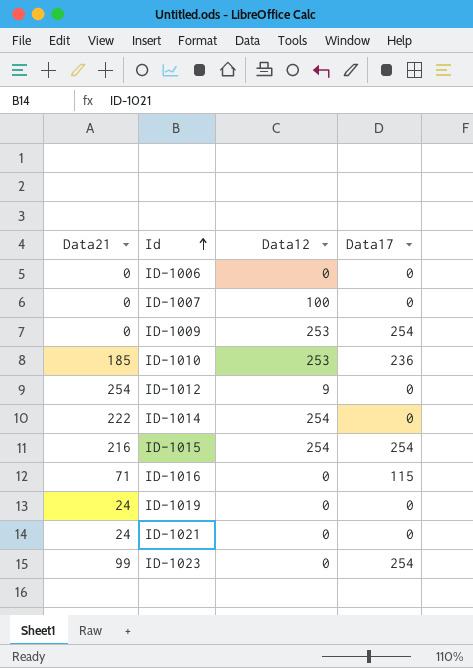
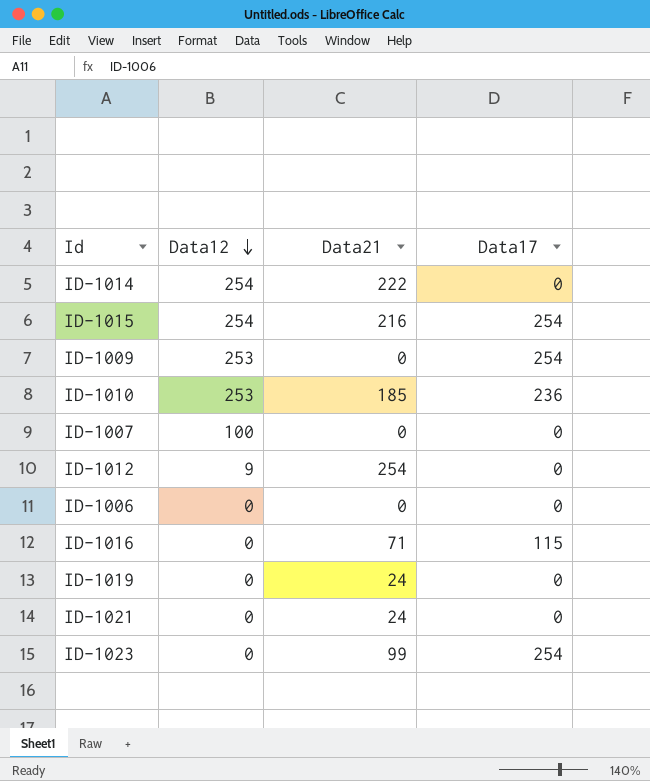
row order: Id ascending -> Data12 descending
column Data21 | position: 1 -> 3

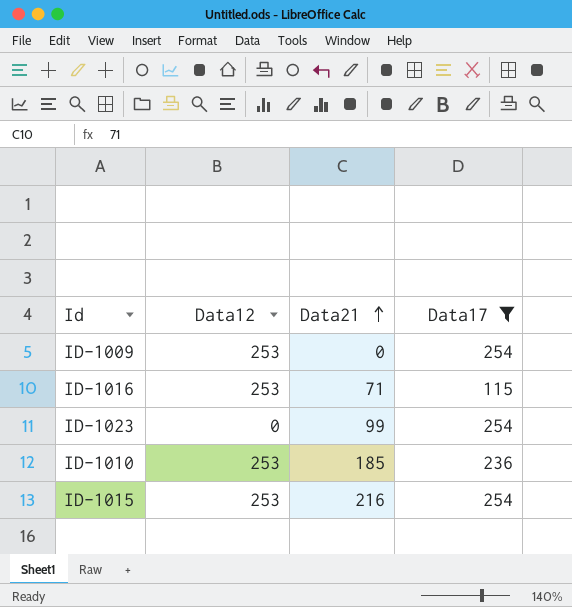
filter: none -> Data17 != 0
row order: Data12 descending -> Data21 ascending
ID-1016 | Data12: 0 -> 253
ID-1015 | Data12: 254 -> 253

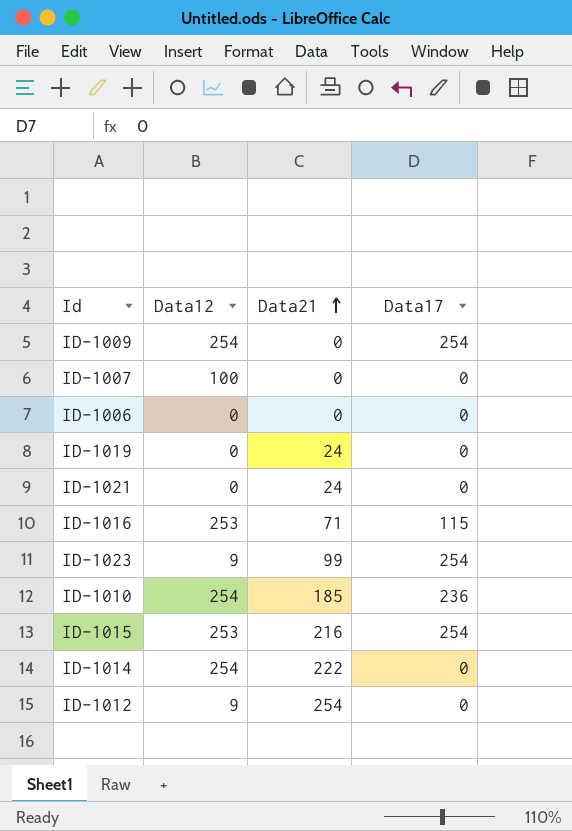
filter: Data17 != 0 -> none
ID-1009 | Data12: 253 -> 254
ID-1023 | Data12: 0 -> 9
ID-1010 | Data12: 253 -> 254

